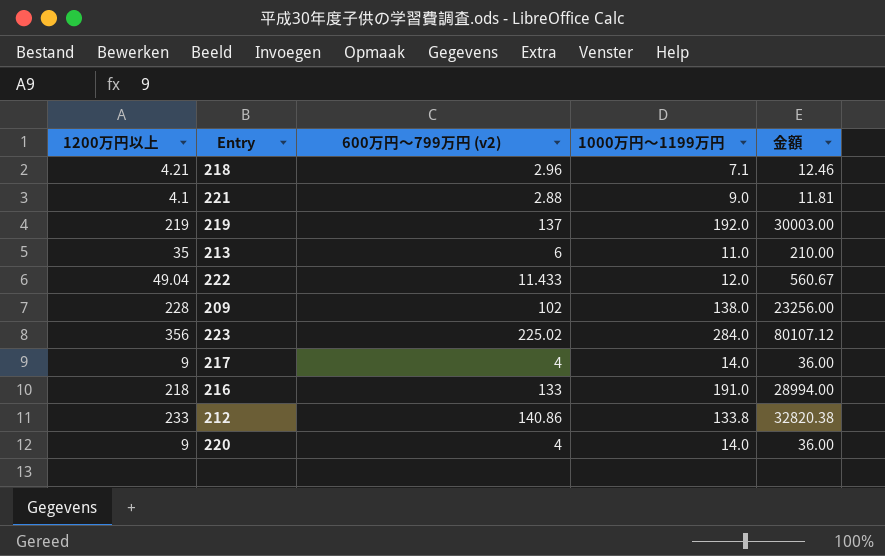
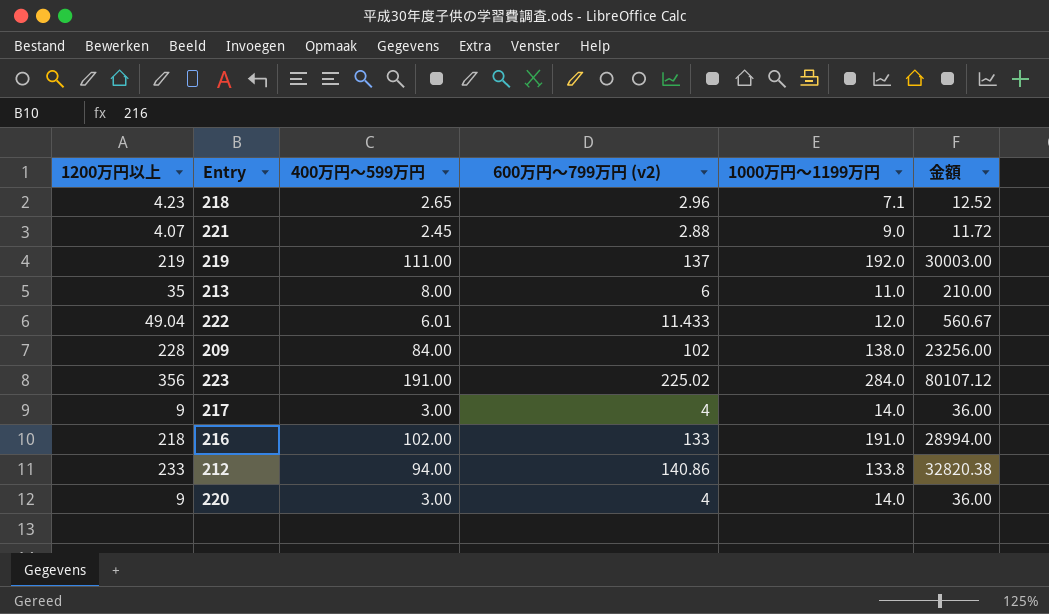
column 400万円～599万円 | position: none -> 3
218 | 1200万円以上: 4.21 -> 4.23
218 | 金額: 12.46 -> 12.52
221 | 1200万円以上: 4.1 -> 4.07
221 | 金額: 11.81 -> 11.72

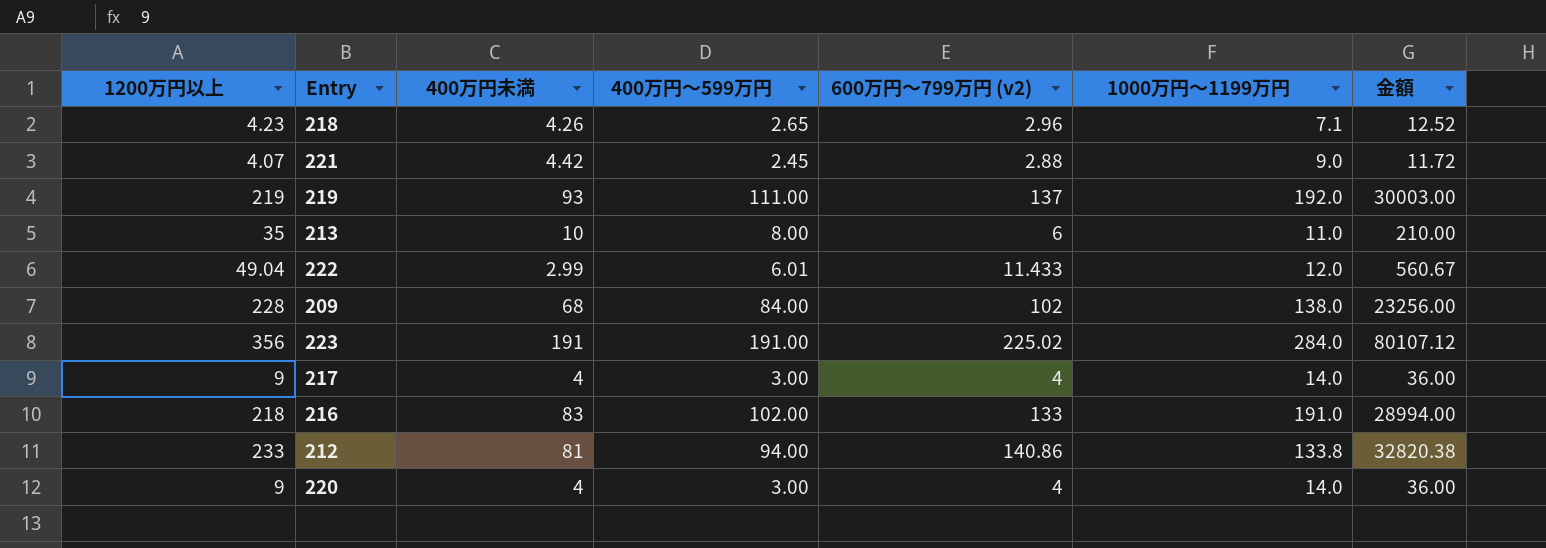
column 400万円未満 | position: none -> 3

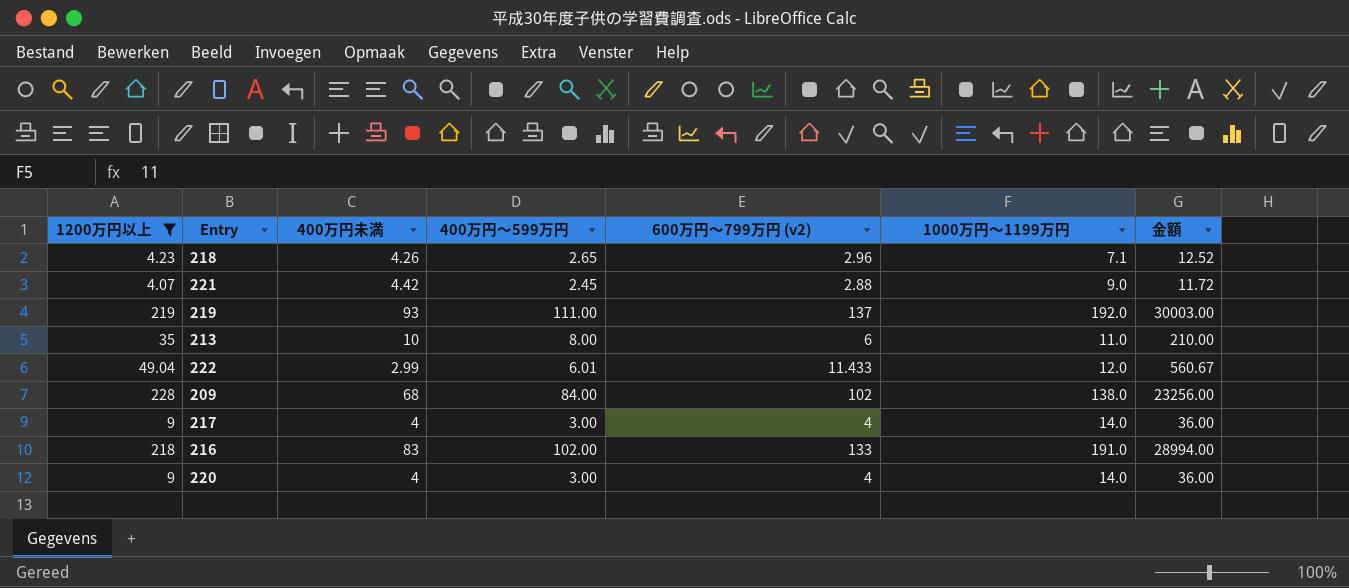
filter: none -> 1200万円以上 <= 228

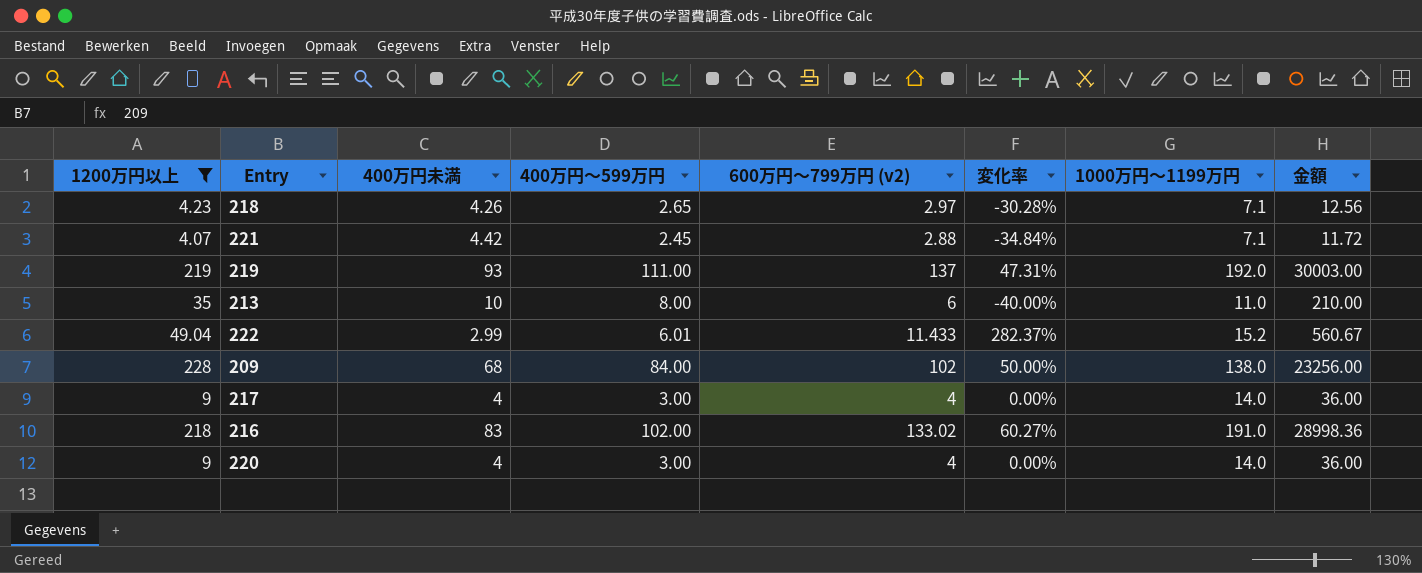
column 変化率 | formula: none -> ([600万円～799万円 (v2)] - [400万円未満]) / [400万円未満]
218 | 600万円～799万円 (v2): 2.96 -> 2.97
218 | 金額: 12.52 -> 12.56
221 | 1000万円～1199万円: 9.0 -> 7.1
222 | 1000万円～1199万円: 12.0 -> 15.2
216 | 600万円～799万円 (v2): 133 -> 133.02
216 | 金額: 28994.00 -> 28998.36

